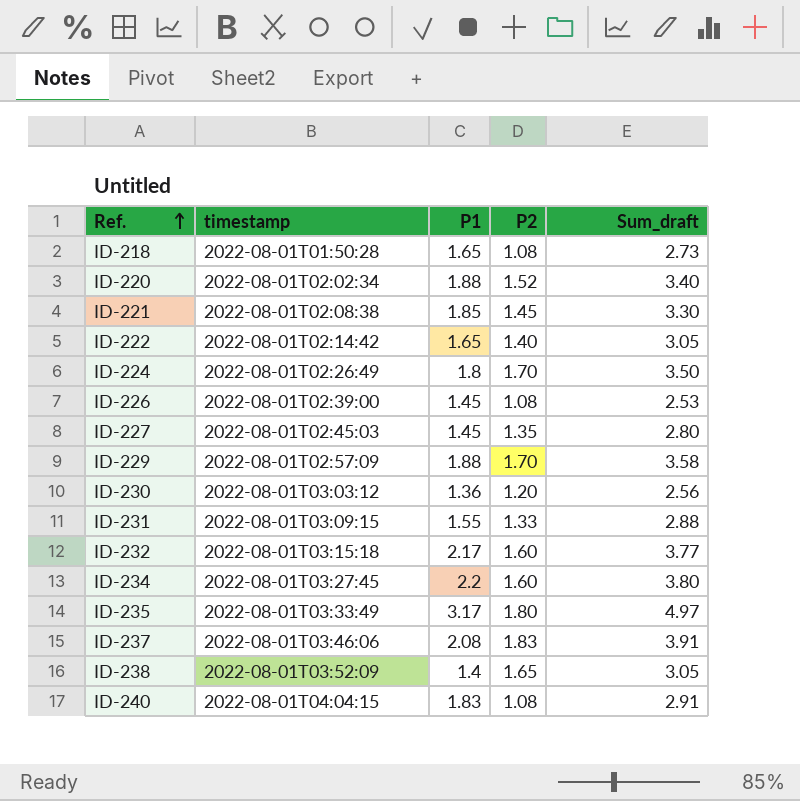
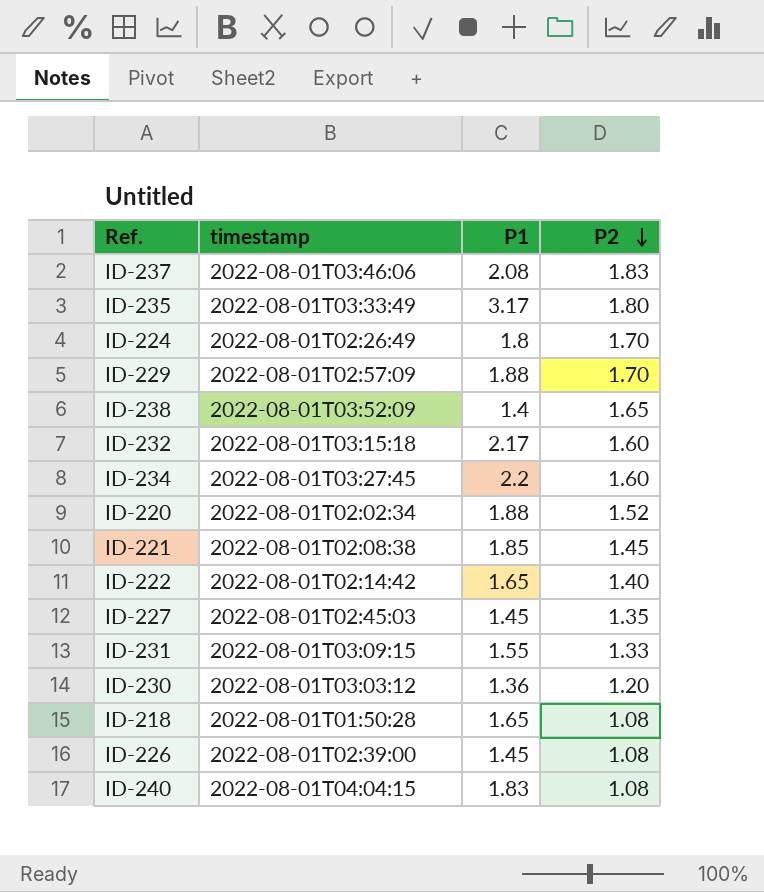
row order: Ref. ascending -> P2 descending
column Sum_draft | formula: [P1] + [P2] -> none

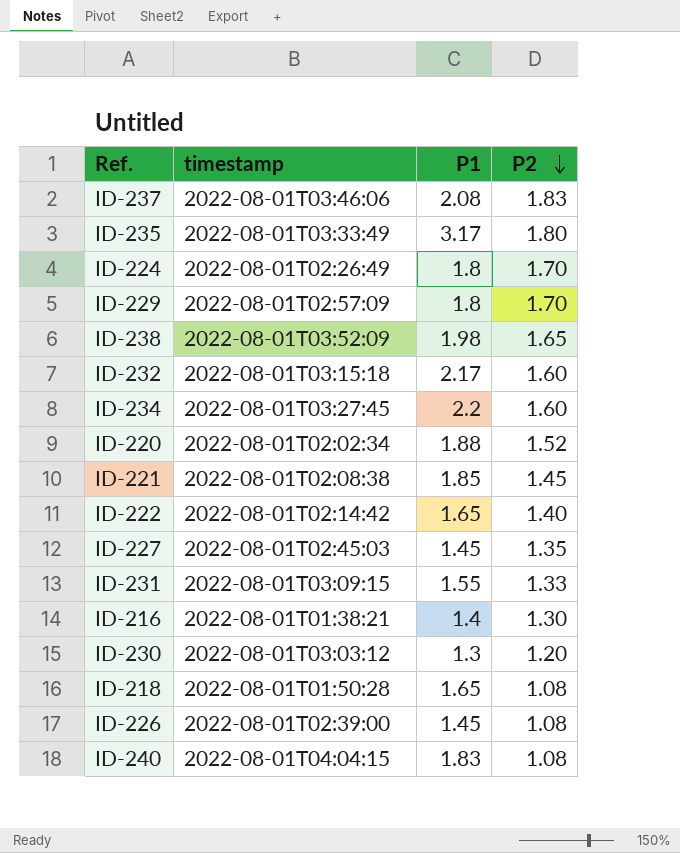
ID-229 | P1: 1.88 -> 1.8
ID-238 | P1: 1.4 -> 1.98
row ID-216: none -> 2022-08-01T01:38:21 | 1.4 | 1.30
ID-230 | P1: 1.36 -> 1.3

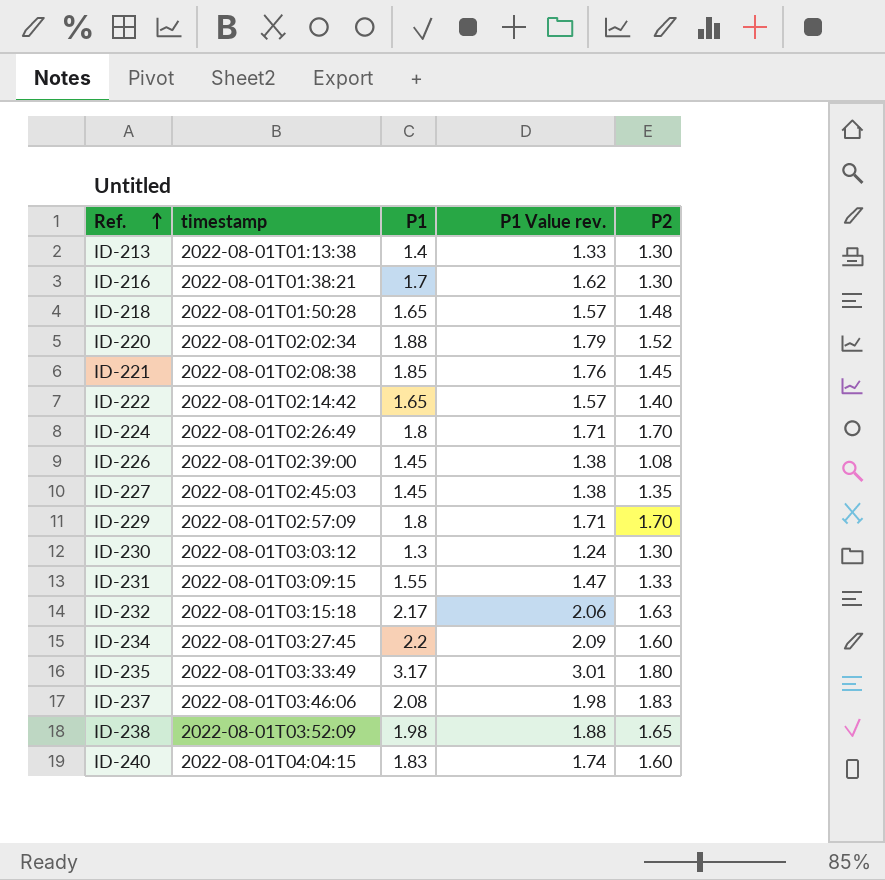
row order: P2 descending -> Ref. ascending
column P1 Value rev. | formula: none -> [P1] * 0.95
row ID-213: none -> 2022-08-01T01:13:38 | 1.4 | 1.33 | 1.30
ID-216 | P1: 1.4 -> 1.7
ID-218 | P2: 1.08 -> 1.48
ID-230 | P2: 1.20 -> 1.30
ID-232 | P2: 1.60 -> 1.63
ID-240 | P2: 1.08 -> 1.60

